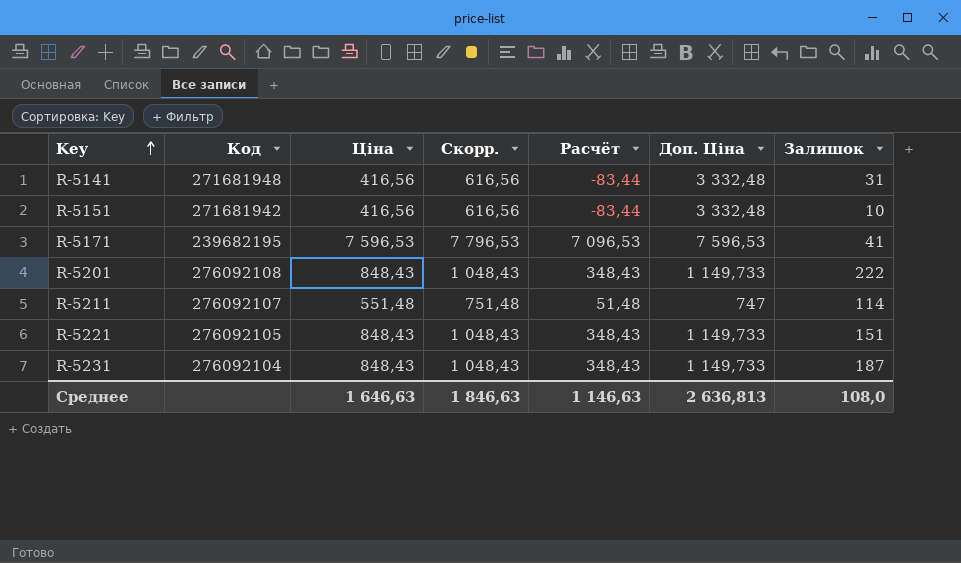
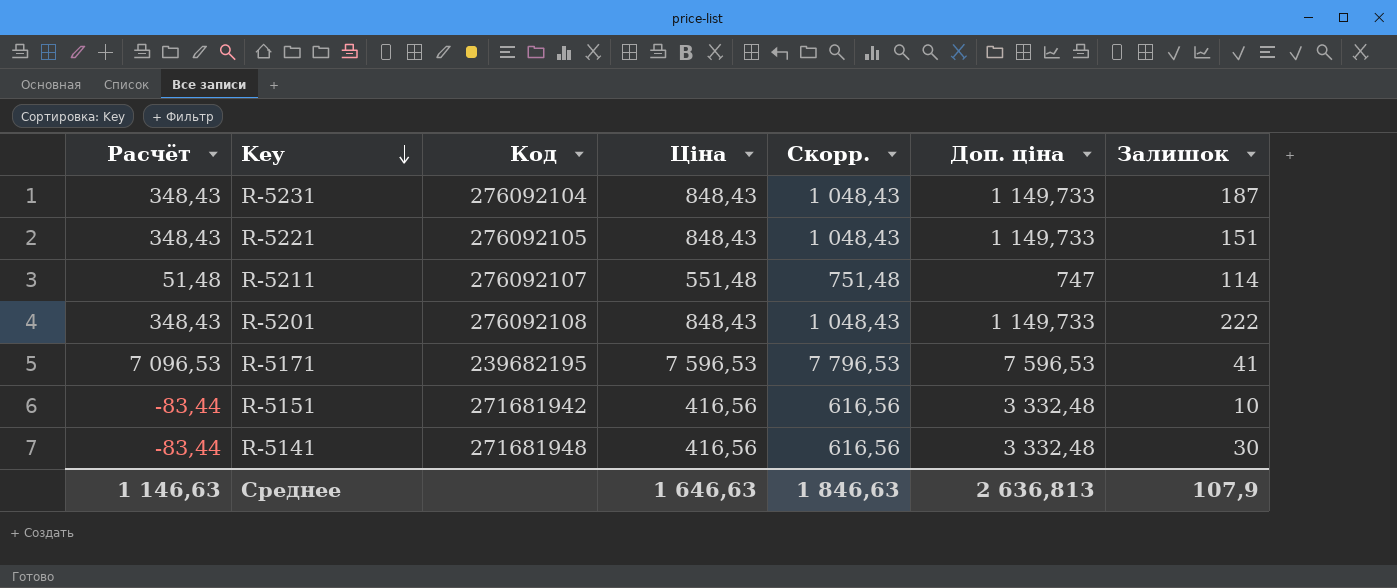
row order: Key ascending -> Key descending
column Расчёт | position: 5 -> 1
column name: Доп. Ціна -> Доп. ціна
R-5141 | Залишок: 31 -> 30
Среднее | Залишок: 108,0 -> 107,9

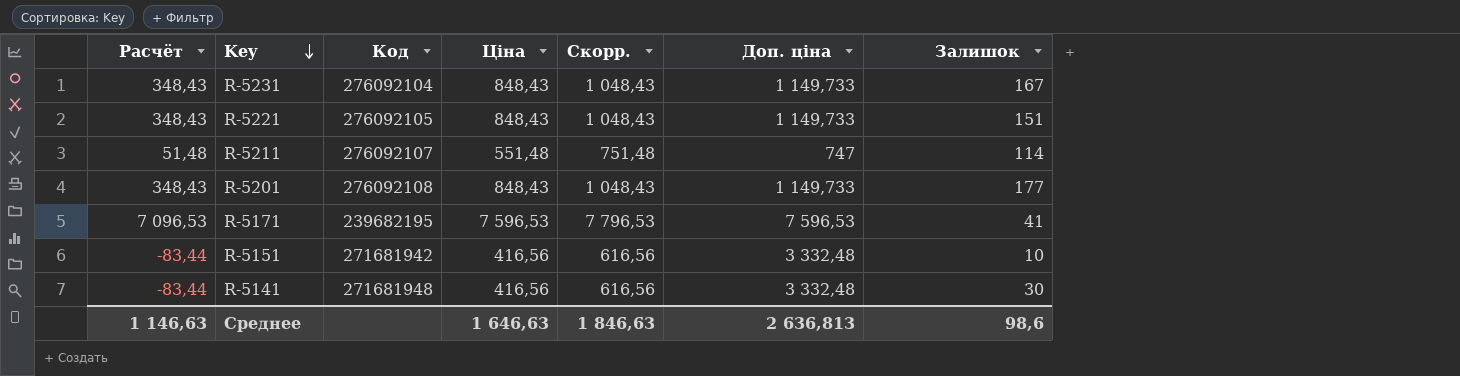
R-5231 | Залишок: 187 -> 167
R-5201 | Залишок: 222 -> 177
Среднее | Залишок: 107,9 -> 98,6

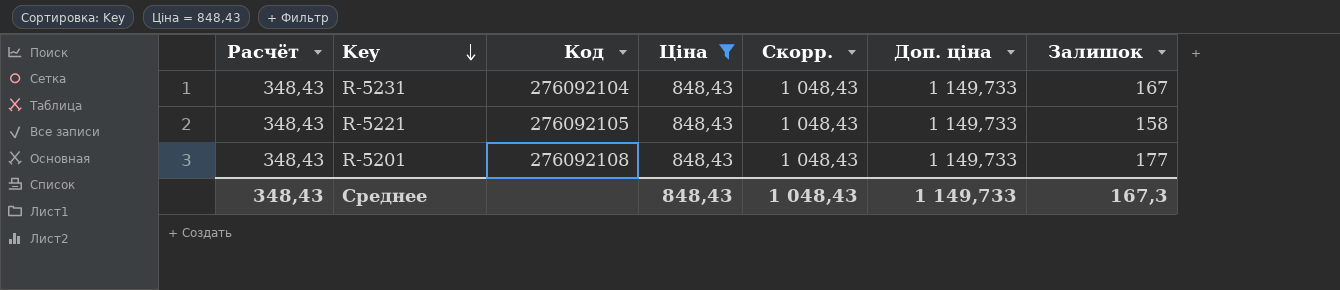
filter: none -> Ціна = 848,43
R-5221 | Залишок: 151 -> 158
Среднее | Расчёт: 1 146,63 -> 348,43
Среднее | Ціна: 1 646,63 -> 848,43
Среднее | Скорр.: 1 846,63 -> 1 048,43
Среднее | Доп. ціна: 2 636,813 -> 1 149,733
Среднее | Залишок: 98,6 -> 167,3

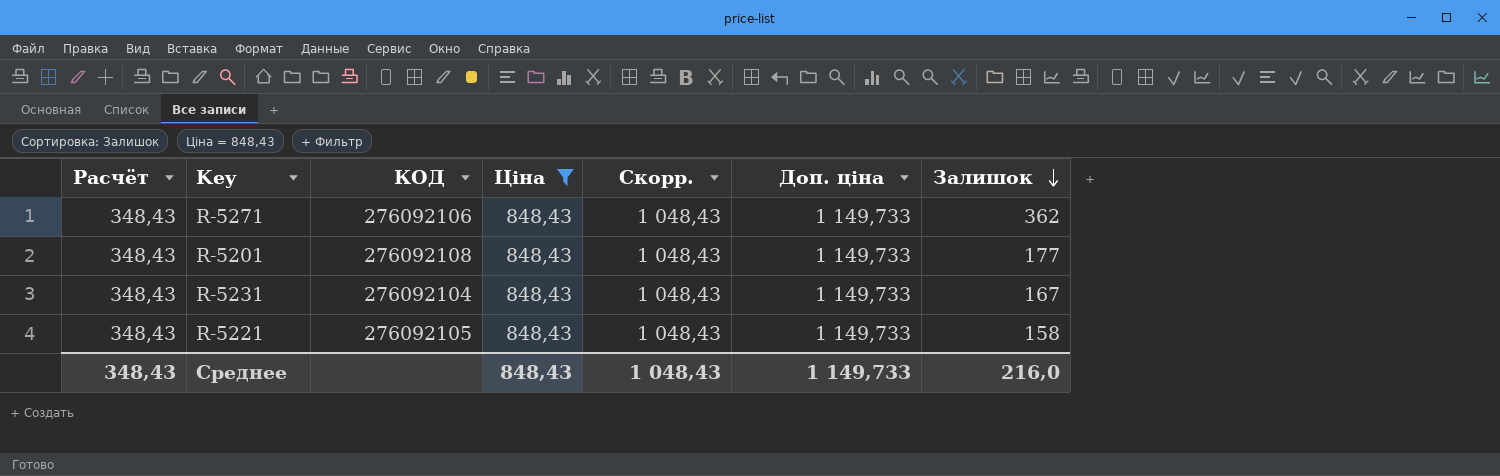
row order: Key descending -> Залишок descending
column name: Код -> КОД
row R-5271: none -> 348,43 | 276092106 | 848,43 | 1 048,43 | 1 149,733 | 362
Среднее | Залишок: 167,3 -> 216,0

